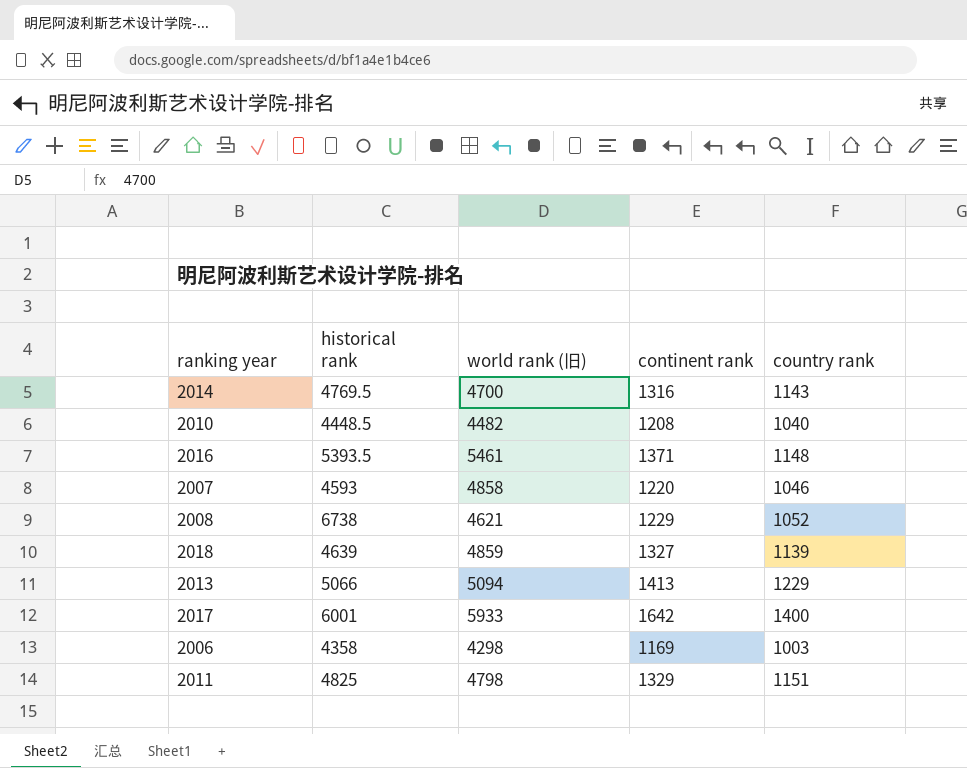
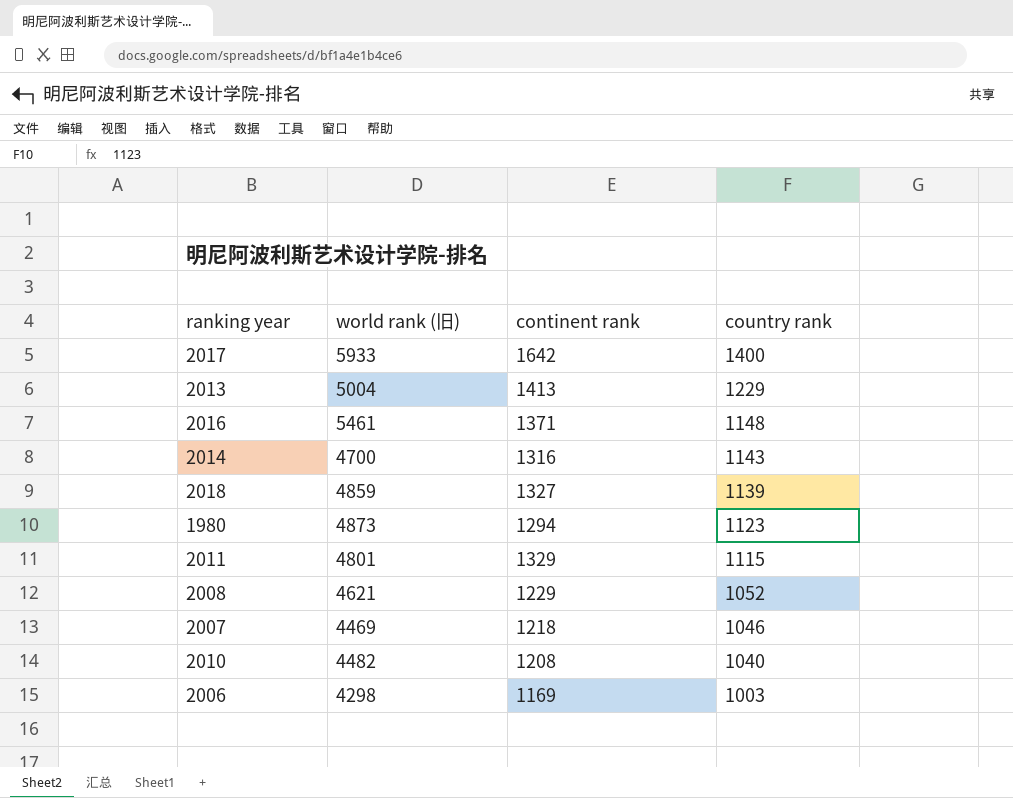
row order: none -> country rank descending
column historical rank | position: 2 -> none
2013 | world rank (旧): 5094 -> 5004
row 1980: none -> 4873 | 1294 | 1123
2011 | world rank (旧): 4798 -> 4801
2011 | country rank: 1151 -> 1115
2007 | world rank (旧): 4858 -> 4469
2007 | continent rank: 1220 -> 1218

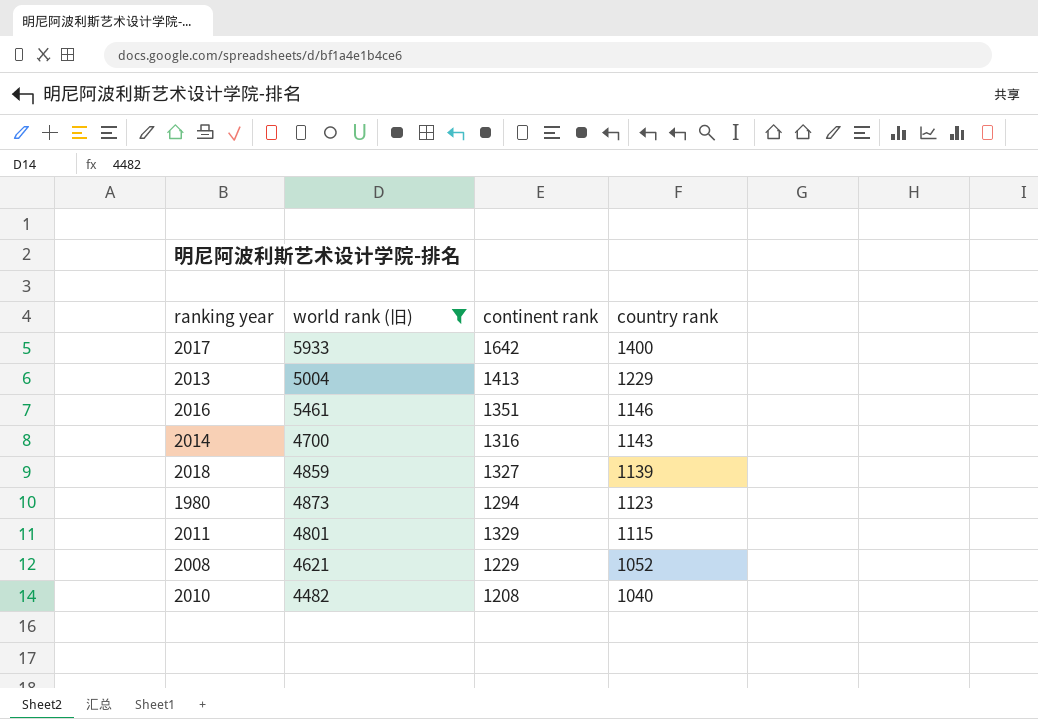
filter: none -> world rank (旧) >= 4482
2016 | continent rank: 1371 -> 1351
2016 | country rank: 1148 -> 1146

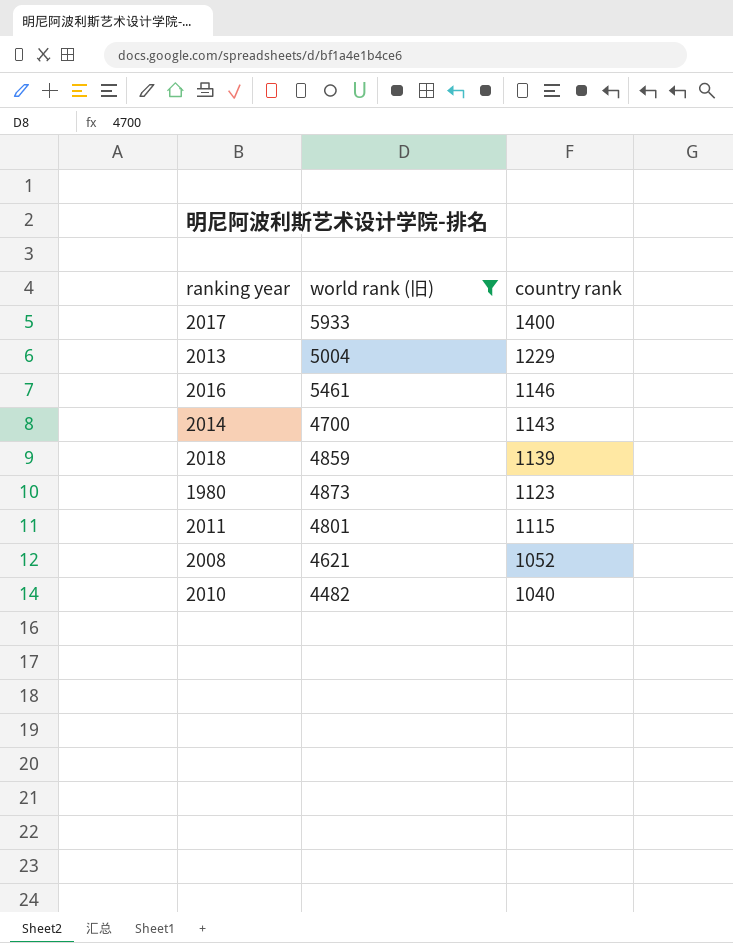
column continent rank | position: 3 -> none

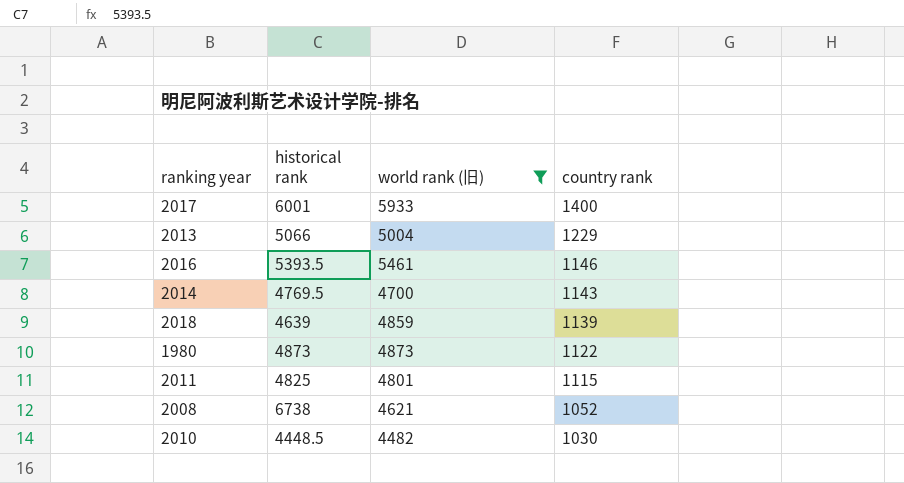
column historical rank | position: none -> 2
1980 | country rank: 1123 -> 1122
2010 | country rank: 1040 -> 1030

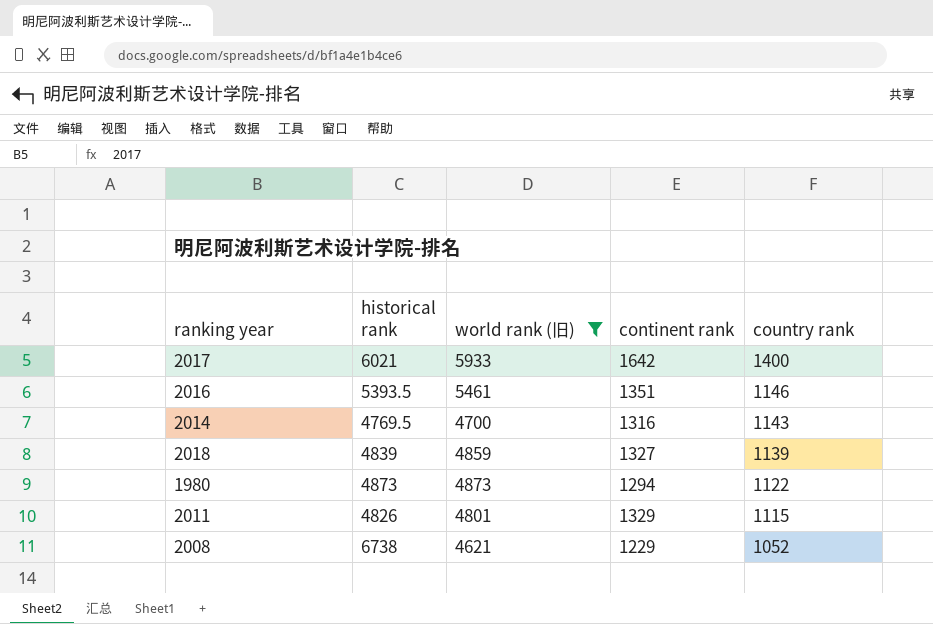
column continent rank | position: none -> 4
row 2013: 5066 | 5004 | 1229 -> none
row 2010: 4448.5 | 4482 | 1030 -> none
2017 | historical rank: 6001 -> 6021
2018 | historical rank: 4639 -> 4839
2011 | historical rank: 4825 -> 4826

